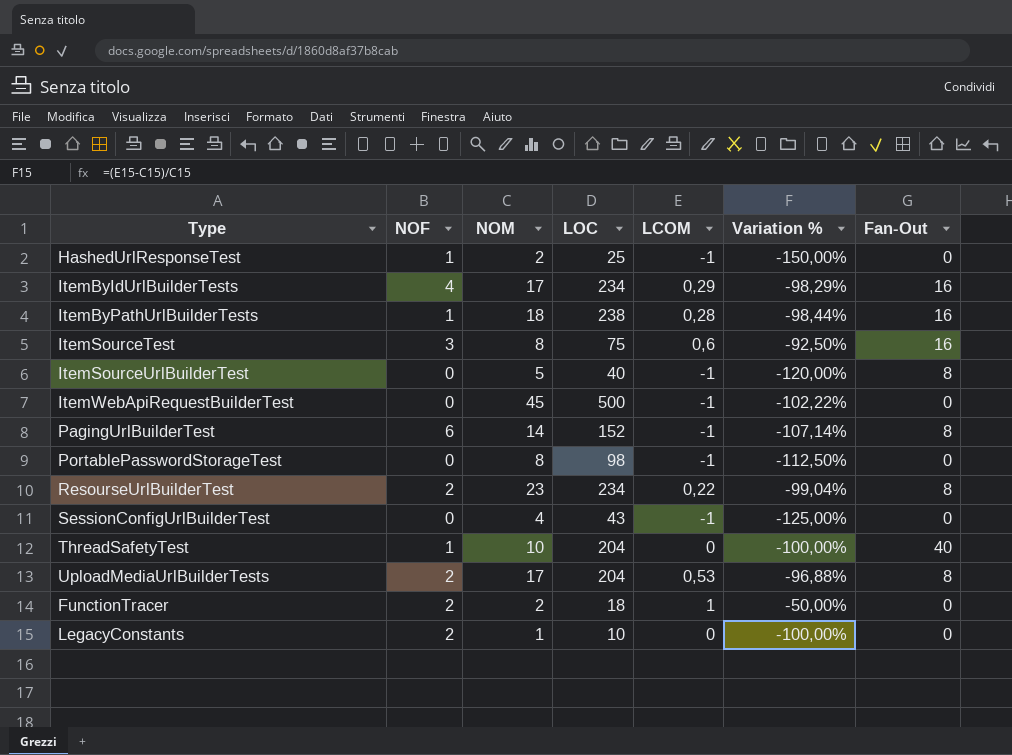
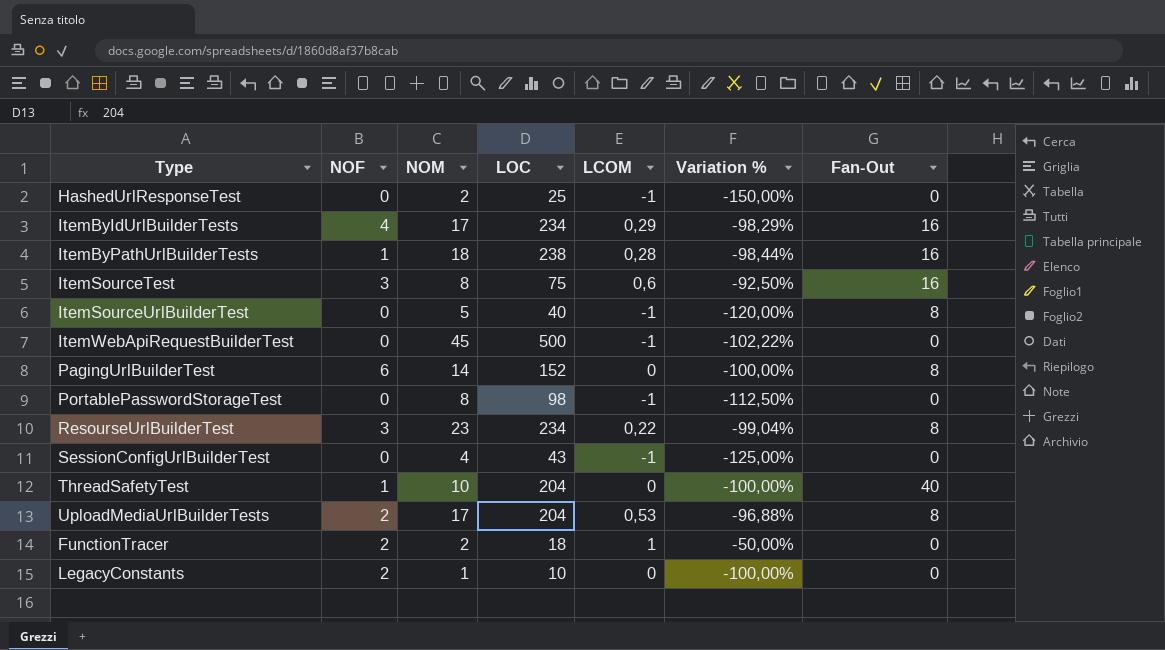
HashedUrlResponseTest | NOF: 1 -> 0
PagingUrlBuilderTest | LCOM: -1 -> 0
PagingUrlBuilderTest | Variation %: -107,14% -> -100,00%
ResourseUrlBuilderTest | NOF: 2 -> 3

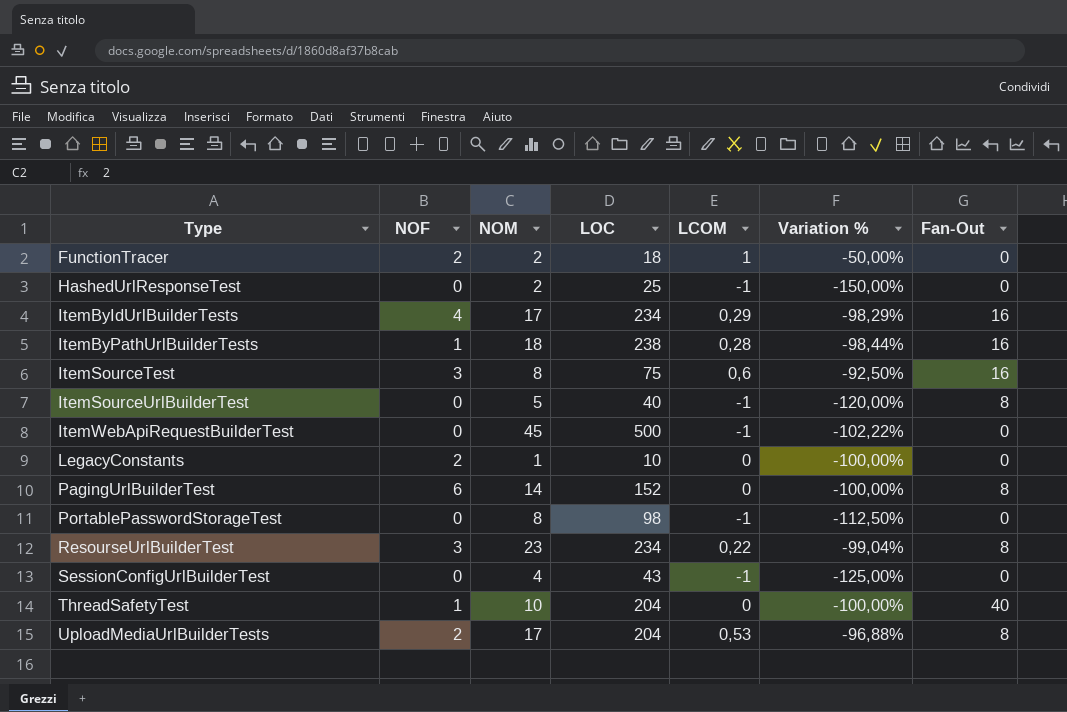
row order: none -> Type ascending

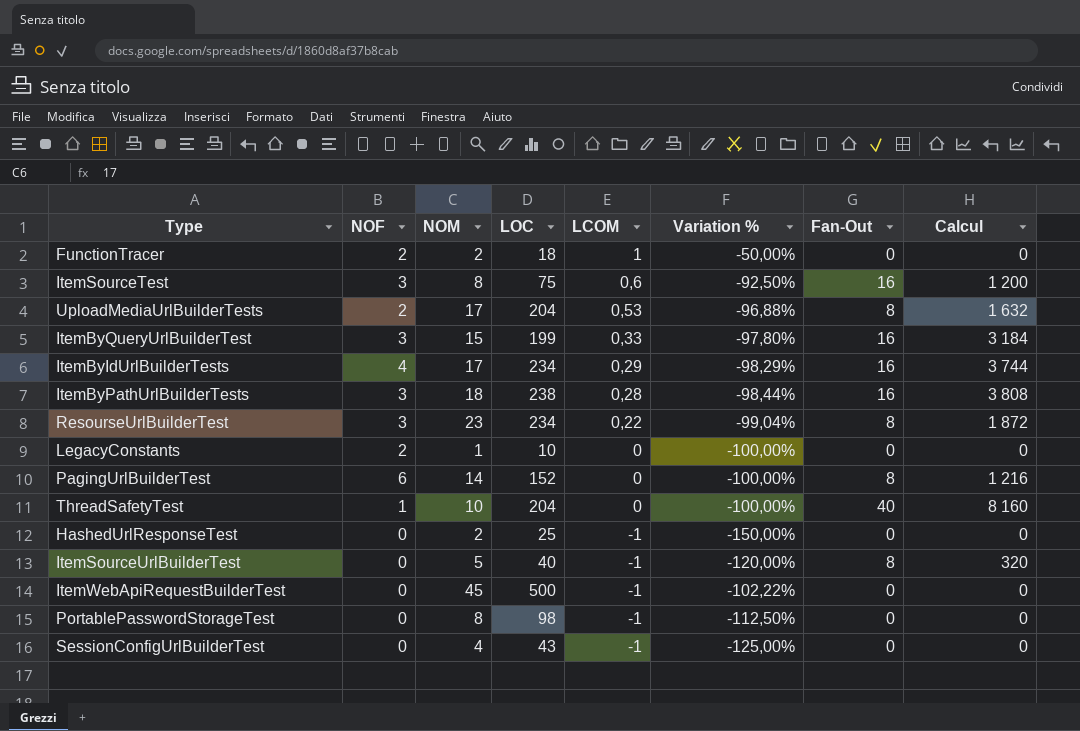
row order: Type ascending -> LCOM descending
column Calcul | formula: none -> [LOC] * [Fan-Out]
row ItemByQueryUrlBuilderTest: none -> 3 | 15 | 199 | 0,33 | -97,80% | 16 | 3 184
ItemByPathUrlBuilderTests | NOF: 1 -> 3

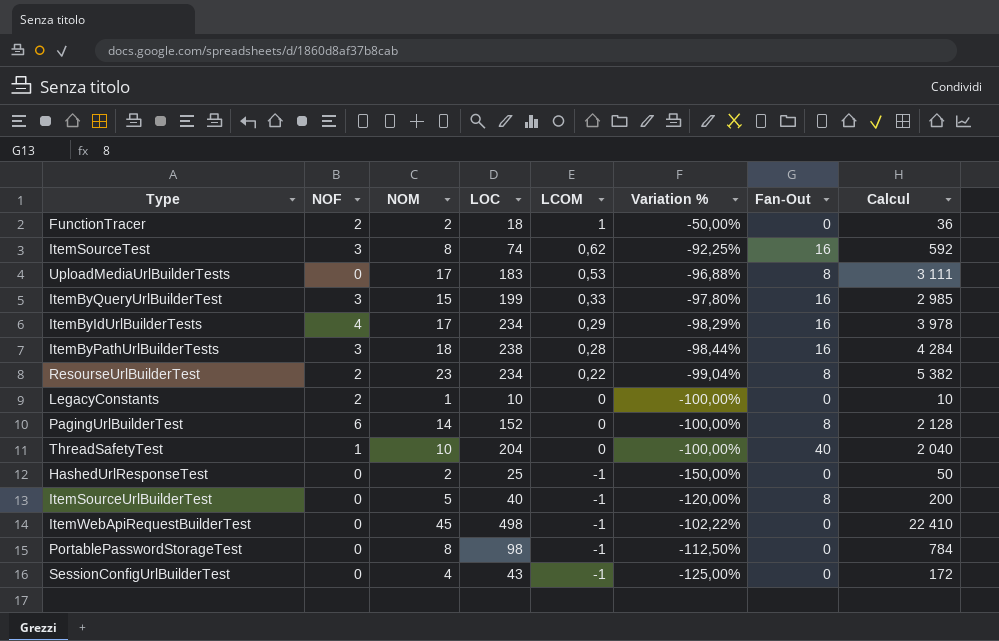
column Calcul | formula: [LOC] * [Fan-Out] -> [NOM] * [LOC]
ItemSourceTest | LOC: 75 -> 74
ItemSourceTest | LCOM: 0,6 -> 0,62
ItemSourceTest | Variation %: -92,50% -> -92,25%
UploadMediaUrlBuilderTests | NOF: 2 -> 0
UploadMediaUrlBuilderTests | LOC: 204 -> 183
ResourseUrlBuilderTest | NOF: 3 -> 2
ItemWebApiRequestBuilderTest | LOC: 500 -> 498

